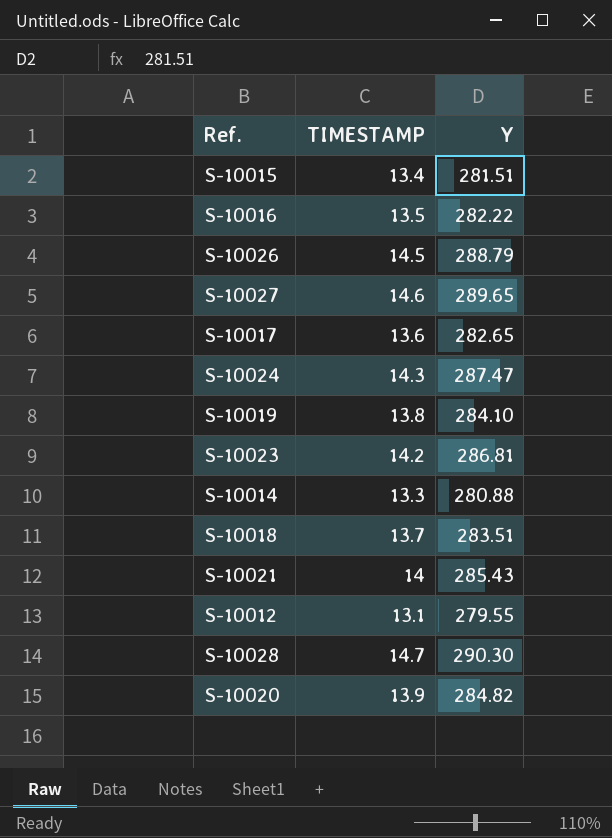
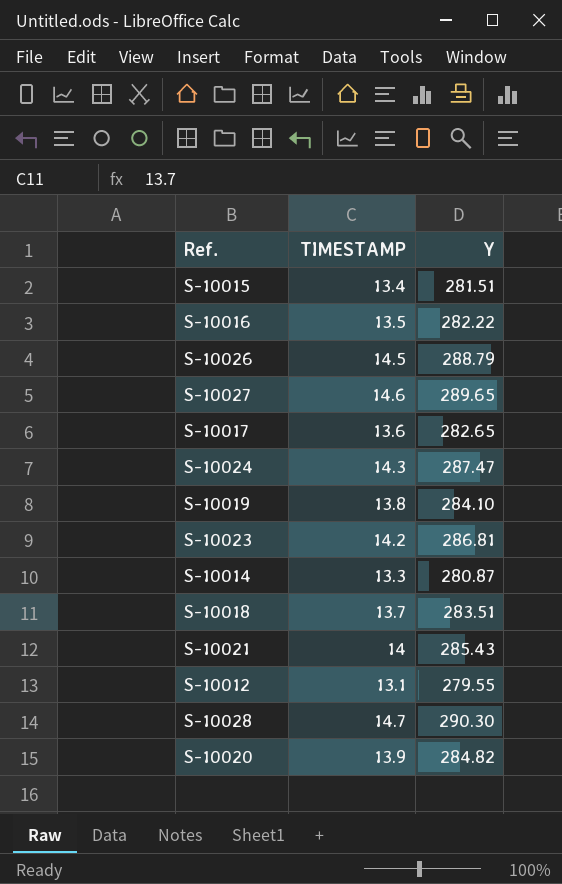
S-10014 | Y: 280.88 -> 280.87

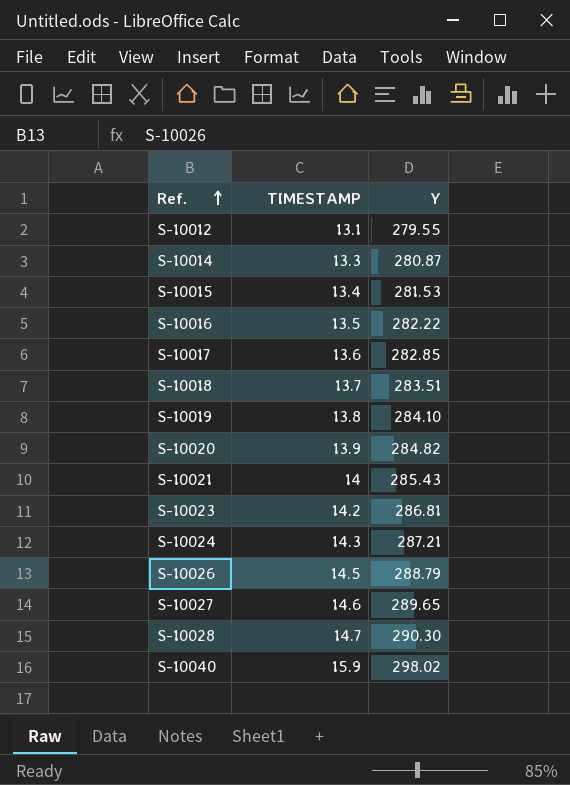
row order: none -> Ref. ascending
S-10015 | Y: 281.51 -> 281.53
S-10017 | Y: 282.65 -> 282.85
S-10024 | Y: 287.47 -> 287.21
row S-10040: none -> 15.9 | 298.02

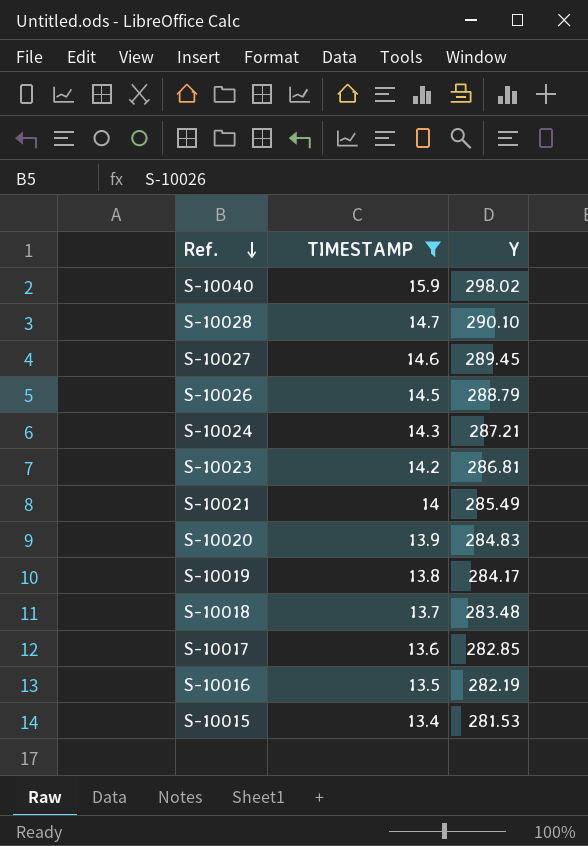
filter: none -> TIMESTAMP >= 13.4
row order: Ref. ascending -> Ref. descending
S-10028 | Y: 290.30 -> 290.10
S-10027 | Y: 289.65 -> 289.45
S-10021 | Y: 285.43 -> 285.49
S-10020 | Y: 284.82 -> 284.83
S-10019 | Y: 284.10 -> 284.17
S-10018 | Y: 283.51 -> 283.48
S-10016 | Y: 282.22 -> 282.19

